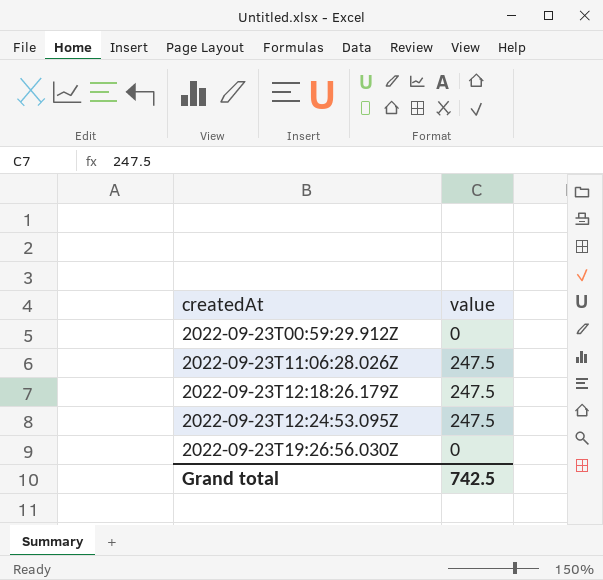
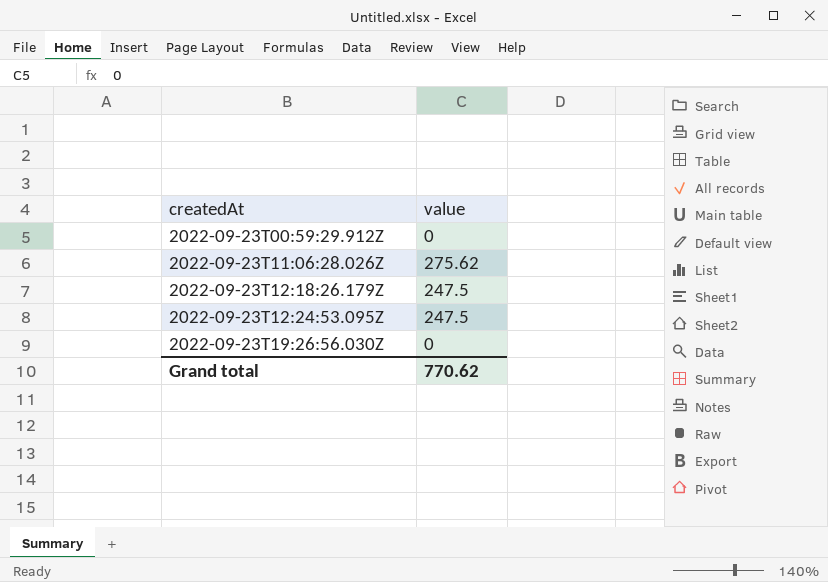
2022-09-23T11:06:28.026Z | value: 247.5 -> 275.62
Grand total | value: 742.5 -> 770.62

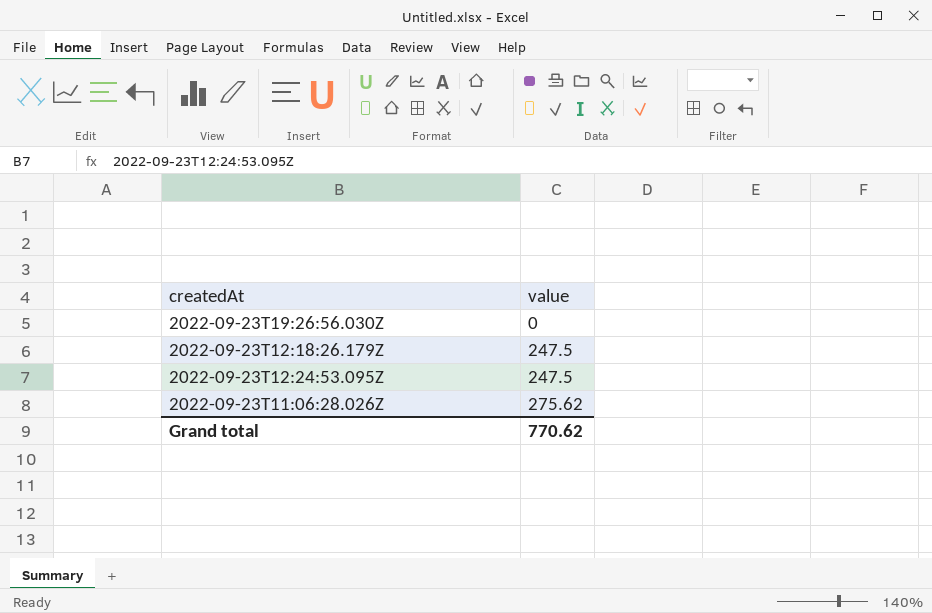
row order: createdAt ascending -> value ascending
row 2022-09-23T00:59:29.912Z: 0 -> none

